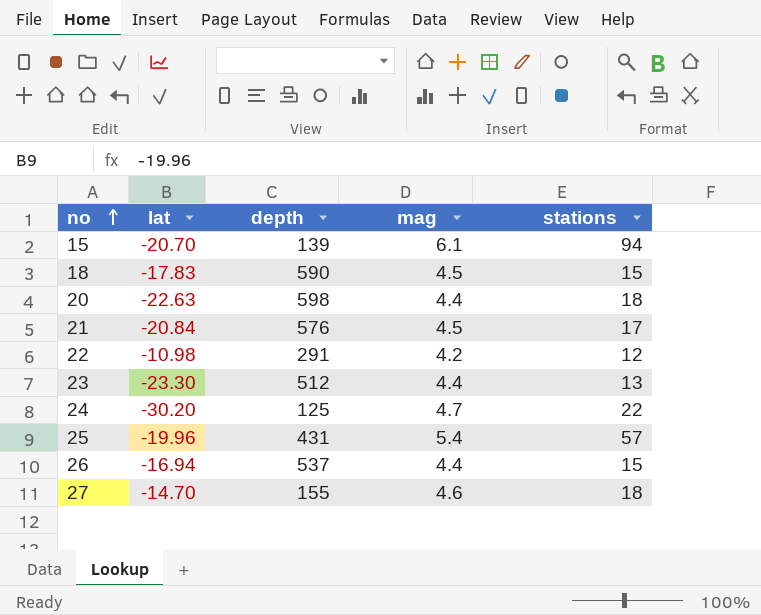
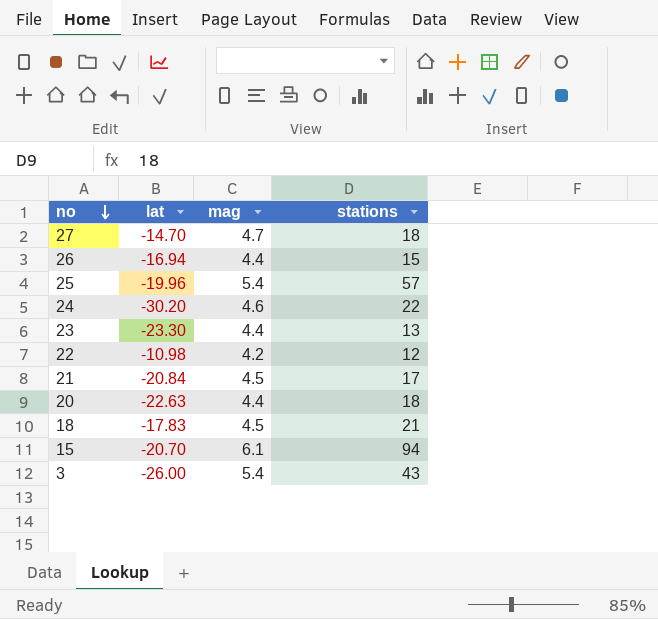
row order: no ascending -> no descending
column depth | position: 3 -> none
27 | mag: 4.6 -> 4.7
24 | mag: 4.7 -> 4.6
18 | stations: 15 -> 21
row 3: none -> -26.00 | 5.4 | 43

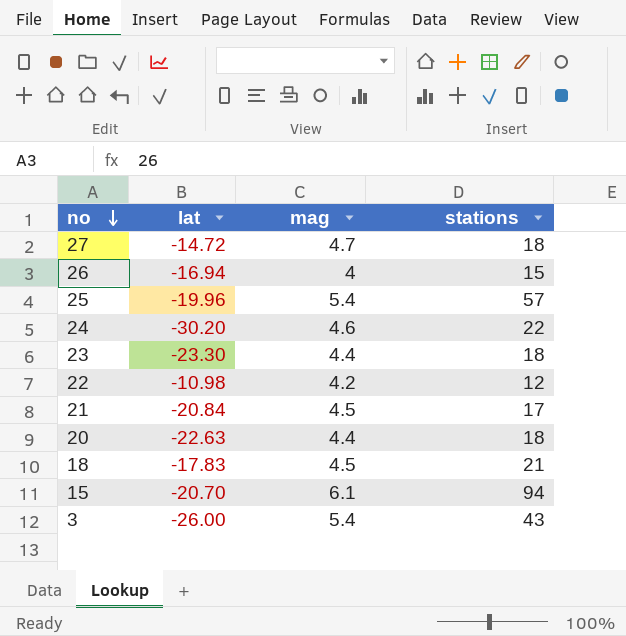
27 | lat: -14.70 -> -14.72
26 | mag: 4.4 -> 4
23 | stations: 13 -> 18

